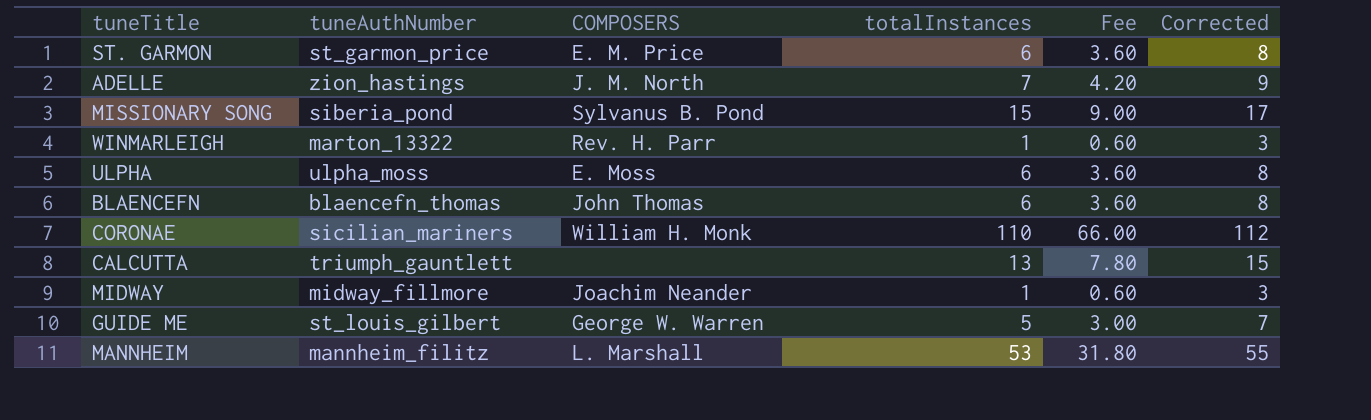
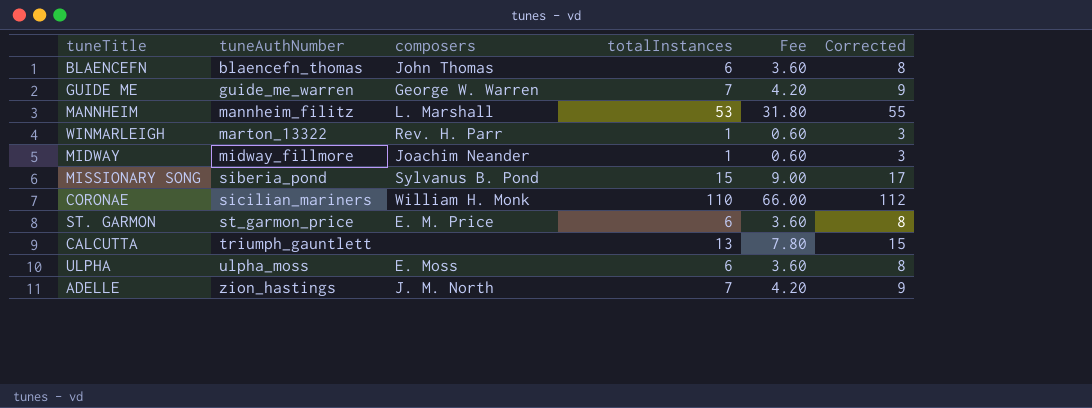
row order: none -> tuneAuthNumber ascending
column name: COMPOSERS -> composers
GUIDE ME | tuneAuthNumber: st_louis_gilbert -> guide_me_warren
GUIDE ME | totalInstances: 5 -> 7
GUIDE ME | Fee: 3.00 -> 4.20
GUIDE ME | Corrected: 7 -> 9

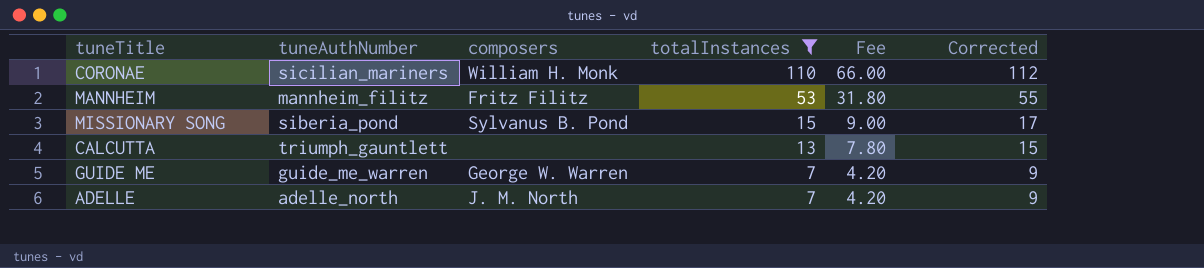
filter: none -> totalInstances >= 7
row order: tuneAuthNumber ascending -> totalInstances descending
MANNHEIM | composers: L. Marshall -> Fritz Filitz
ADELLE | tuneAuthNumber: zion_hastings -> adelle_north

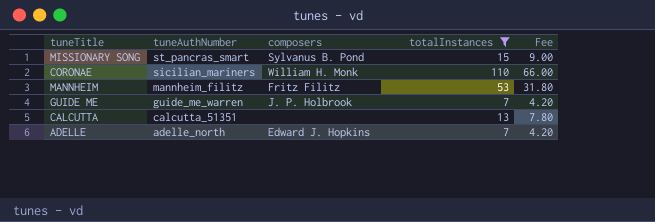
row order: totalInstances descending -> tuneAuthNumber descending
column Corrected | formula: [totalInstances] + 2 -> none
MISSIONARY SONG | tuneAuthNumber: siberia_pond -> st_pancras_smart
GUIDE ME | composers: George W. Warren -> J. P. Holbrook
CALCUTTA | tuneAuthNumber: triumph_gauntlett -> calcutta_51351
ADELLE | composers: J. M. North -> Edward J. Hopkins

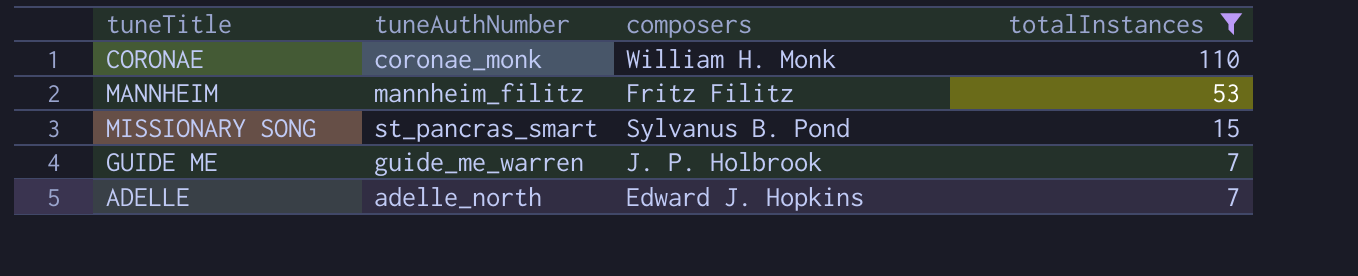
row order: tuneAuthNumber descending -> totalInstances descending
column Fee | formula: [totalInstances] * 0.6 -> none
row CALCUTTA: calcutta_51351 | none | 13 | 7.80 -> none
CORONAE | tuneAuthNumber: sicilian_mariners -> coronae_monk

